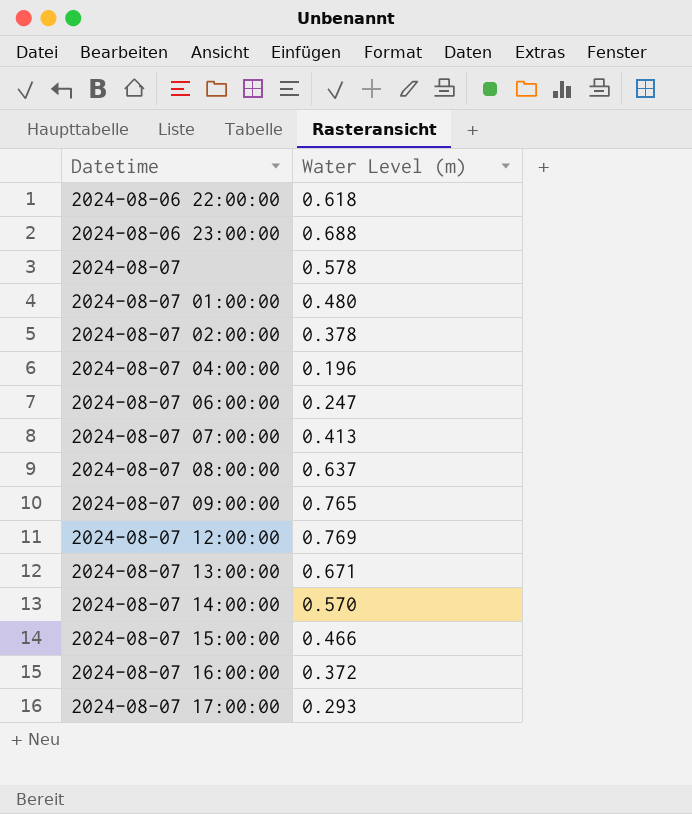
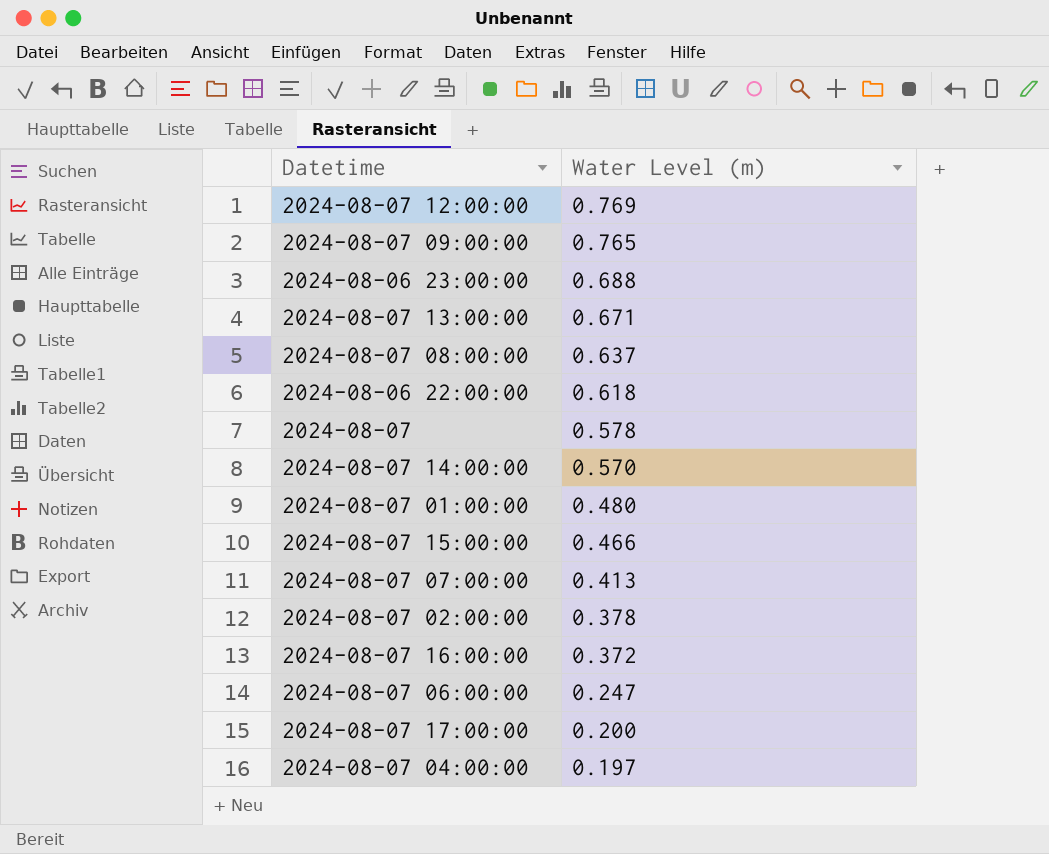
row order: Datetime ascending -> Water Level (m) descending
2024-08-07 17:00:00 | Water Level (m): 0.293 -> 0.200
2024-08-07 04:00:00 | Water Level (m): 0.196 -> 0.197

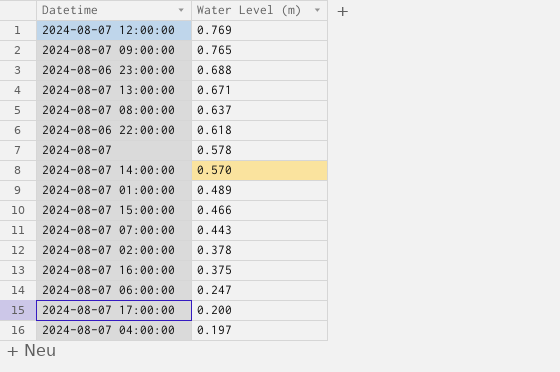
2024-08-07 01:00:00 | Water Level (m): 0.480 -> 0.489
2024-08-07 07:00:00 | Water Level (m): 0.413 -> 0.443
2024-08-07 16:00:00 | Water Level (m): 0.372 -> 0.375

